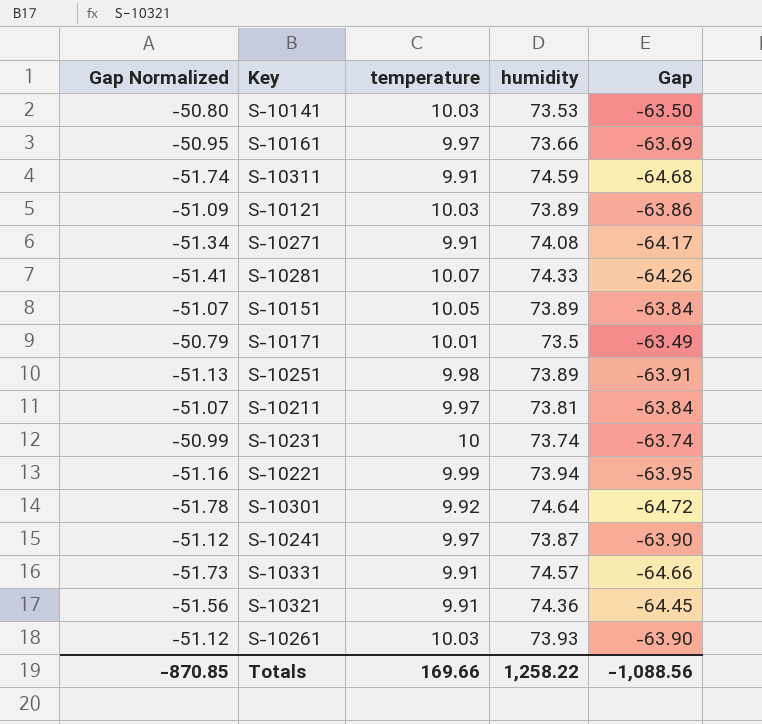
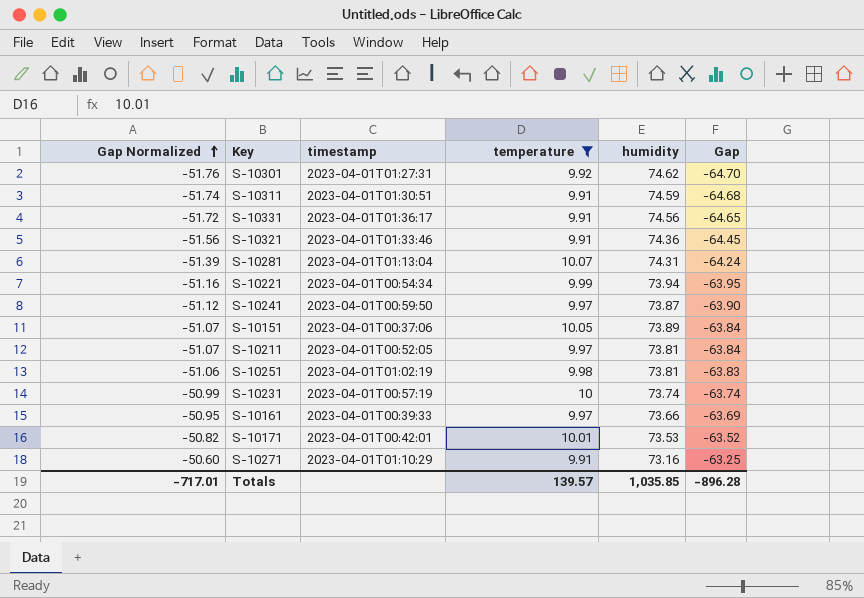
filter: none -> temperature != 10.03
row order: none -> Gap Normalized ascending
column timestamp | position: none -> 3
S-10301 | Gap Normalized: -51.78 -> -51.76
S-10301 | humidity: 74.64 -> 74.62
S-10301 | Gap: -64.72 -> -64.70
S-10331 | Gap Normalized: -51.73 -> -51.72
S-10331 | humidity: 74.57 -> 74.56
S-10331 | Gap: -64.66 -> -64.65
S-10281 | Gap Normalized: -51.41 -> -51.39
S-10281 | humidity: 74.33 -> 74.31
S-10281 | Gap: -64.26 -> -64.24
S-10251 | Gap Normalized: -51.13 -> -51.06
S-10251 | humidity: 73.89 -> 73.81
S-10251 | Gap: -63.91 -> -63.83
S-10171 | Gap Normalized: -50.79 -> -50.82
S-10171 | humidity: 73.5 -> 73.53
S-10171 | Gap: -63.49 -> -63.52
S-10271 | Gap Normalized: -51.34 -> -50.60
S-10271 | humidity: 74.08 -> 73.16
S-10271 | Gap: -64.17 -> -63.25
Totals | Gap Normalized: -870.85 -> -717.01
Totals | temperature: 169.66 -> 139.57
Totals | humidity: 1,258.22 -> 1,035.85
Totals | Gap: -1,088.56 -> -896.28

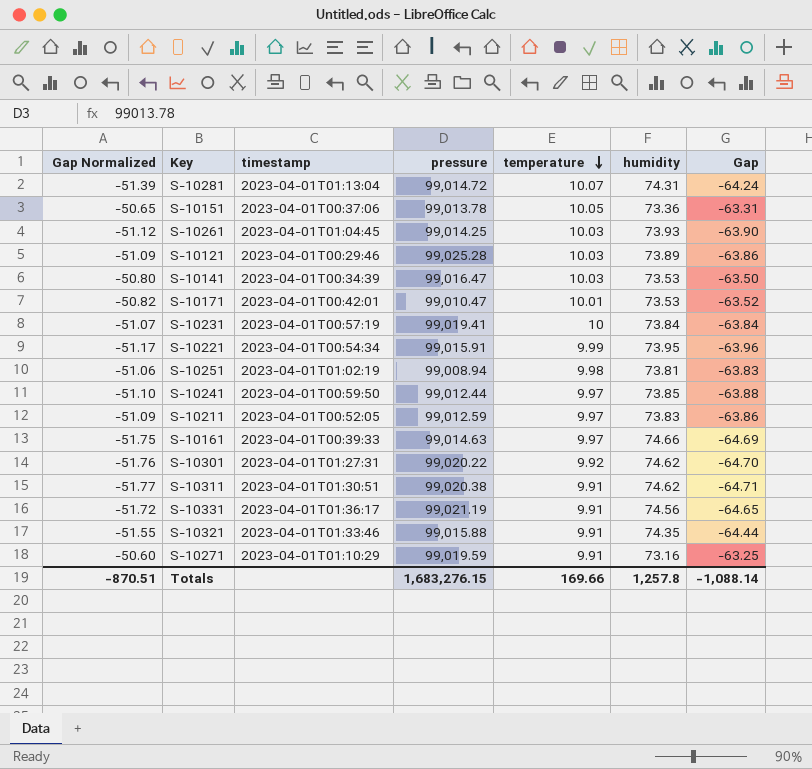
filter: temperature != 10.03 -> none
row order: Gap Normalized ascending -> temperature descending
column pressure | position: none -> 4
S-10151 | Gap Normalized: -51.07 -> -50.65
S-10151 | humidity: 73.89 -> 73.36
S-10151 | Gap: -63.84 -> -63.31
S-10231 | Gap Normalized: -50.99 -> -51.07
S-10231 | humidity: 73.74 -> 73.84
S-10231 | Gap: -63.74 -> -63.84
S-10221 | Gap Normalized: -51.16 -> -51.17
S-10221 | humidity: 73.94 -> 73.95
S-10221 | Gap: -63.95 -> -63.96
S-10241 | Gap Normalized: -51.12 -> -51.10
S-10241 | humidity: 73.87 -> 73.85
S-10241 | Gap: -63.90 -> -63.88
S-10211 | Gap Normalized: -51.07 -> -51.09
S-10211 | humidity: 73.81 -> 73.83
S-10211 | Gap: -63.84 -> -63.86
S-10161 | Gap Normalized: -50.95 -> -51.75
S-10161 | humidity: 73.66 -> 74.66
S-10161 | Gap: -63.69 -> -64.69
S-10311 | Gap Normalized: -51.74 -> -51.77
S-10311 | humidity: 74.59 -> 74.62
S-10311 | Gap: -64.68 -> -64.71
S-10321 | Gap Normalized: -51.56 -> -51.55
S-10321 | humidity: 74.36 -> 74.35
S-10321 | Gap: -64.45 -> -64.44
Totals | Gap Normalized: -717.01 -> -870.51
Totals | temperature: 139.57 -> 169.66
Totals | humidity: 1,035.85 -> 1,257.8
Totals | Gap: -896.28 -> -1,088.14

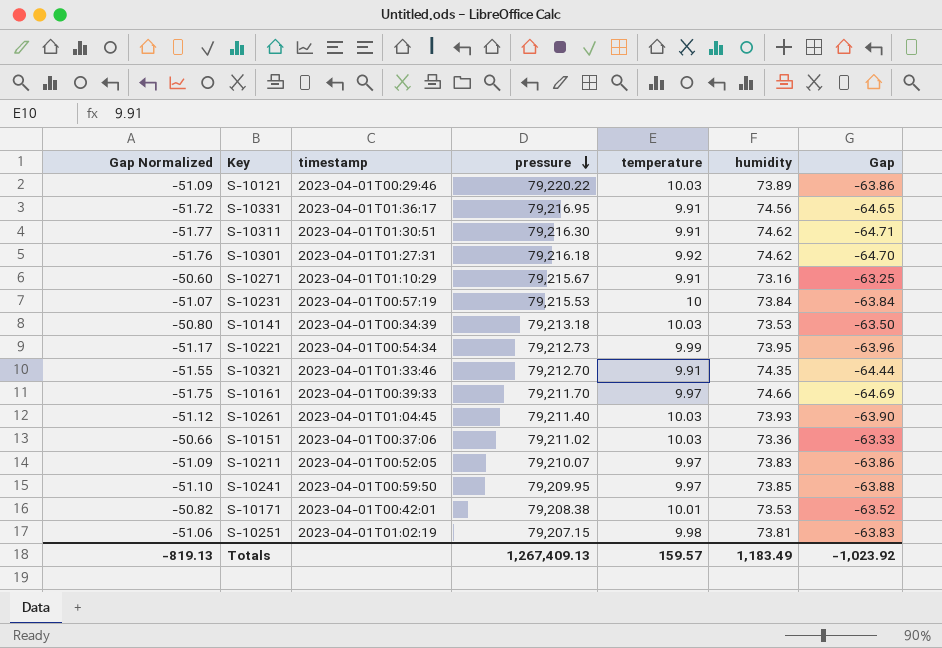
row order: temperature descending -> pressure descending
row S-10281: -51.39 | 2023-04-01T01:13:04 | 99,014.72 | 10.07 | 74.31 | -64.24 -> none
S-10121 | pressure: 99,025.28 -> 79,220.22
S-10331 | pressure: 99,021.19 -> 79,216.95
S-10311 | pressure: 99,020.38 -> 79,216.30
S-10301 | pressure: 99,020.22 -> 79,216.18
S-10271 | pressure: 99,019.59 -> 79,215.67
S-10231 | pressure: 99,019.41 -> 79,215.53
S-10141 | pressure: 99,016.47 -> 79,213.18
S-10221 | pressure: 99,015.91 -> 79,212.73
S-10321 | pressure: 99,015.88 -> 79,212.70
S-10161 | pressure: 99,014.63 -> 79,211.70
S-10261 | pressure: 99,014.25 -> 79,211.40
S-10151 | Gap Normalized: -50.65 -> -50.66
S-10151 | pressure: 99,013.78 -> 79,211.02
S-10151 | temperature: 10.05 -> 10.03
S-10151 | Gap: -63.31 -> -63.33
S-10211 | pressure: 99,012.59 -> 79,210.07
S-10241 | pressure: 99,012.44 -> 79,209.95
S-10171 | pressure: 99,010.47 -> 79,208.38
S-10251 | pressure: 99,008.94 -> 79,207.15
Totals | Gap Normalized: -870.51 -> -819.13
Totals | pressure: 1,683,276.15 -> 1,267,409.13
Totals | temperature: 169.66 -> 159.57
Totals | humidity: 1,257.8 -> 1,183.49
Totals | Gap: -1,088.14 -> -1,023.92

